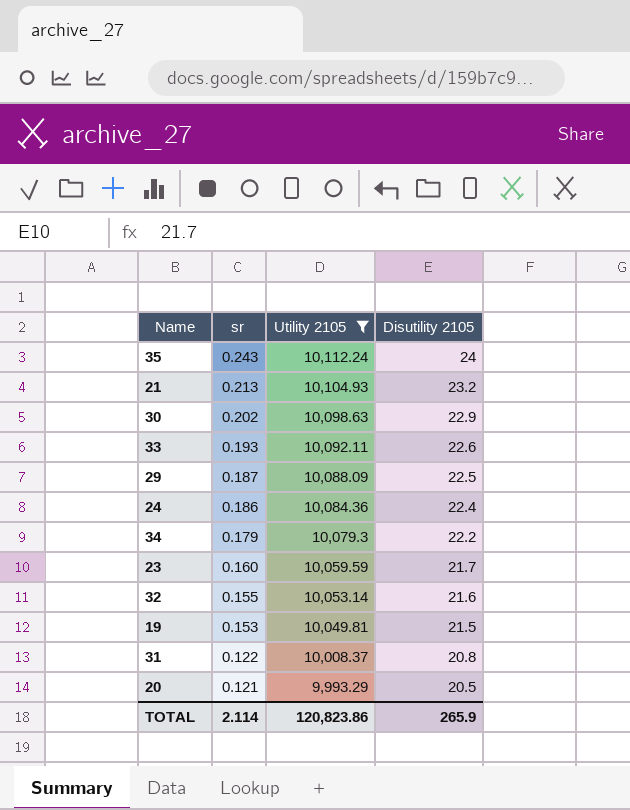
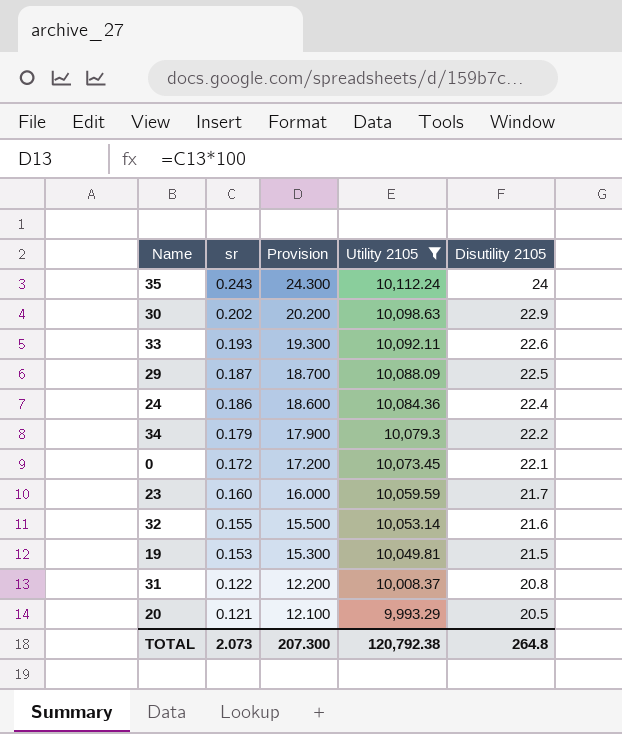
column Provision | formula: none -> [sr] * 100
row 21: 0.213 | 10,104.93 | 23.2 -> none
row 0: none -> 0.172 | 17.200 | 10,073.45 | 22.1
TOTAL | sr: 2.114 -> 2.073
TOTAL | Utility 2105: 120,823.86 -> 120,792.38
TOTAL | Disutility 2105: 265.9 -> 264.8

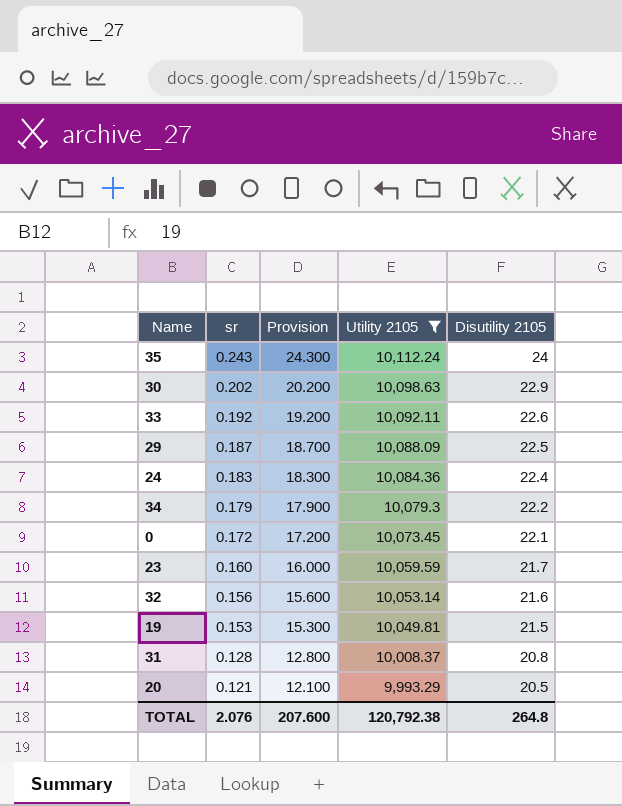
33 | sr: 0.193 -> 0.192
33 | Provision: 19.300 -> 19.200
24 | sr: 0.186 -> 0.183
24 | Provision: 18.600 -> 18.300
32 | sr: 0.155 -> 0.156
32 | Provision: 15.500 -> 15.600
31 | sr: 0.122 -> 0.128
31 | Provision: 12.200 -> 12.800
TOTAL | sr: 2.073 -> 2.076
TOTAL | Provision: 207.300 -> 207.600

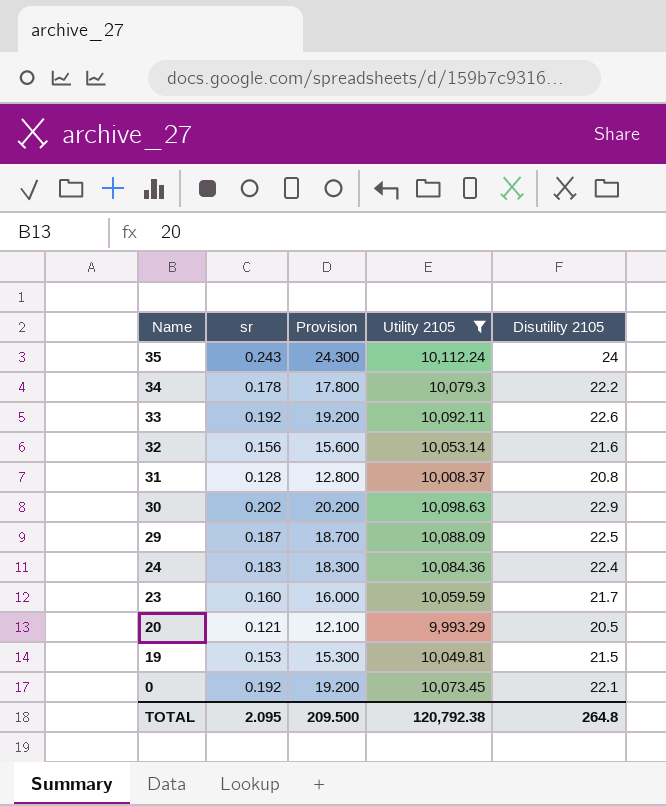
row order: sr descending -> Name descending
34 | sr: 0.179 -> 0.178
34 | Provision: 17.900 -> 17.800
0 | sr: 0.172 -> 0.192
0 | Provision: 17.200 -> 19.200
TOTAL | sr: 2.076 -> 2.095
TOTAL | Provision: 207.600 -> 209.500

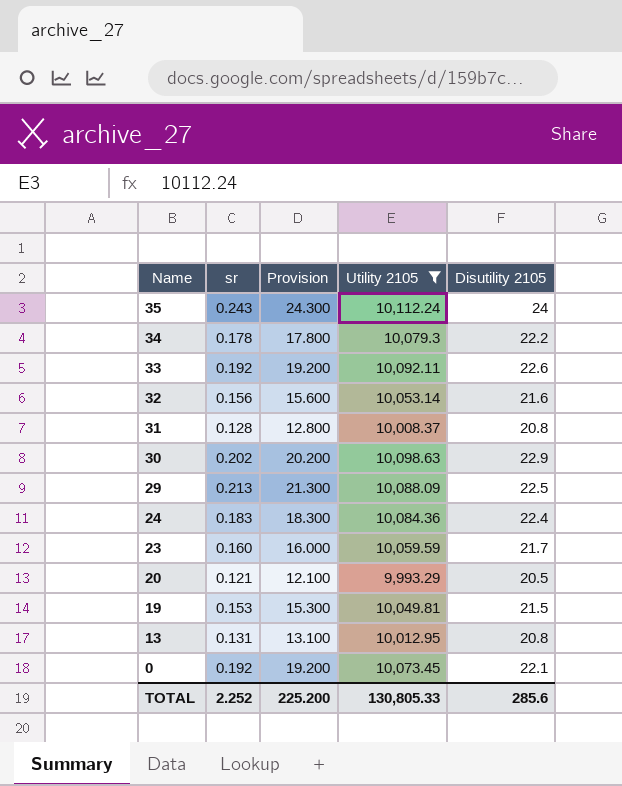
29 | sr: 0.187 -> 0.213
29 | Provision: 18.700 -> 21.300
row 13: none -> 0.131 | 13.100 | 10,012.95 | 20.8
TOTAL | sr: 2.095 -> 2.252
TOTAL | Provision: 209.500 -> 225.200
TOTAL | Utility 2105: 120,792.38 -> 130,805.33
TOTAL | Disutility 2105: 264.8 -> 285.6

